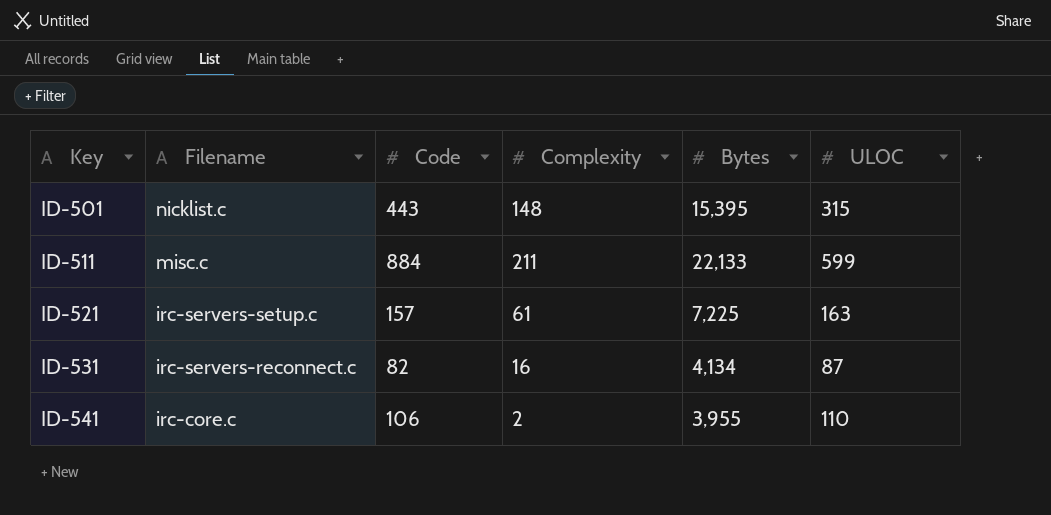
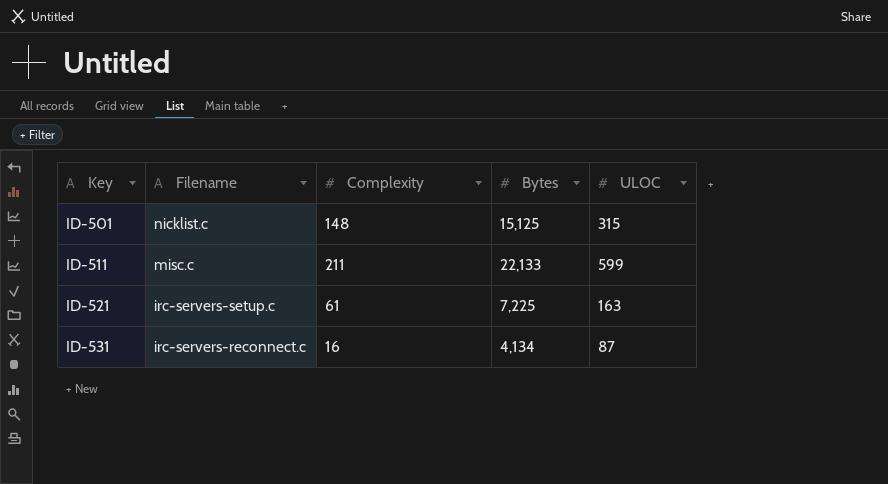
column Code | position: 3 -> none
row ID-541: irc-core.c | 106 | 2 | 3,955 | 110 -> none
ID-501 | Bytes: 15,395 -> 15,125

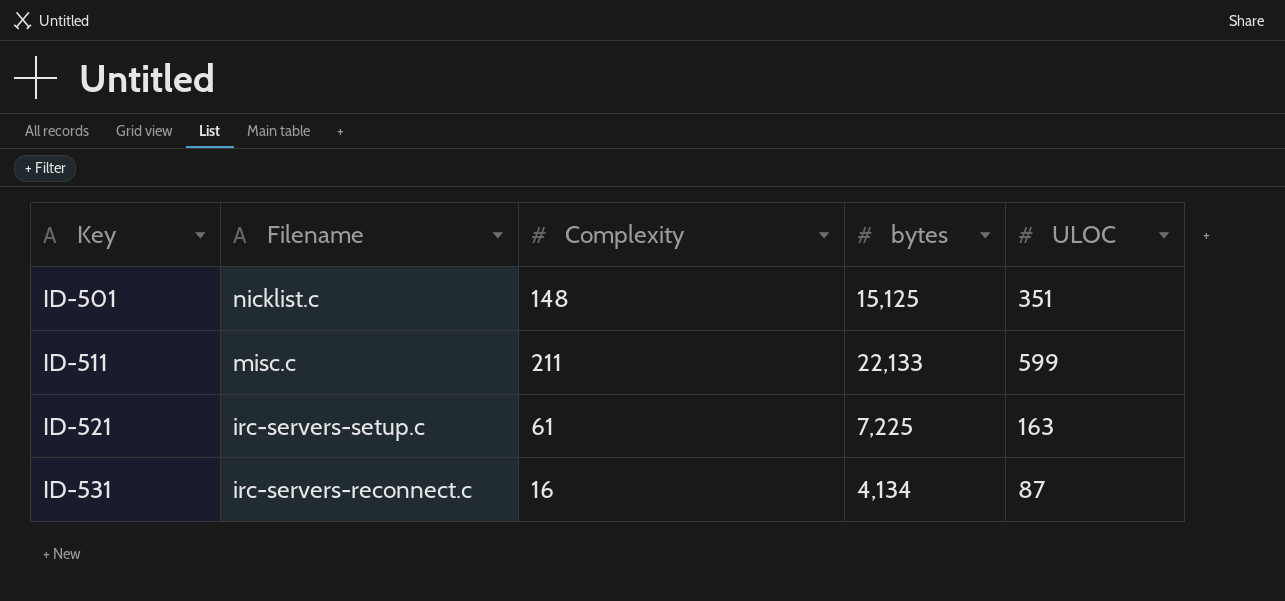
column name: Bytes -> bytes
ID-501 | ULOC: 315 -> 351

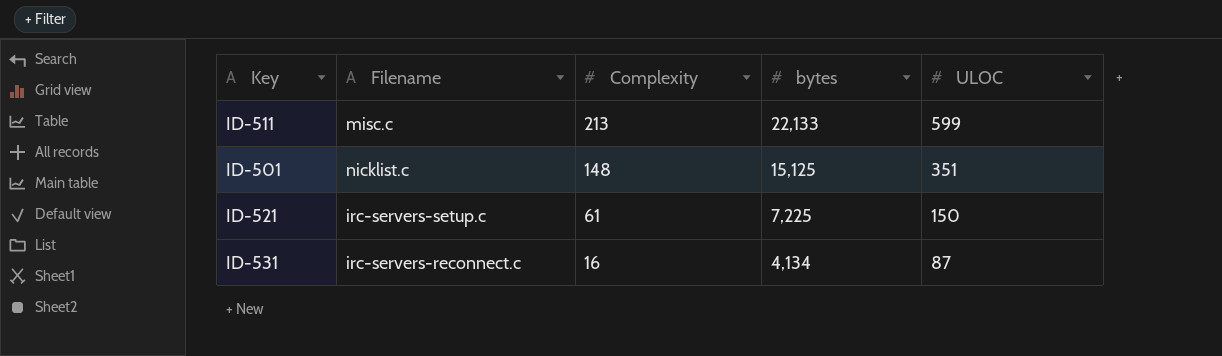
row order: Key ascending -> Complexity descending
ID-511 | Complexity: 211 -> 213
ID-521 | ULOC: 163 -> 150

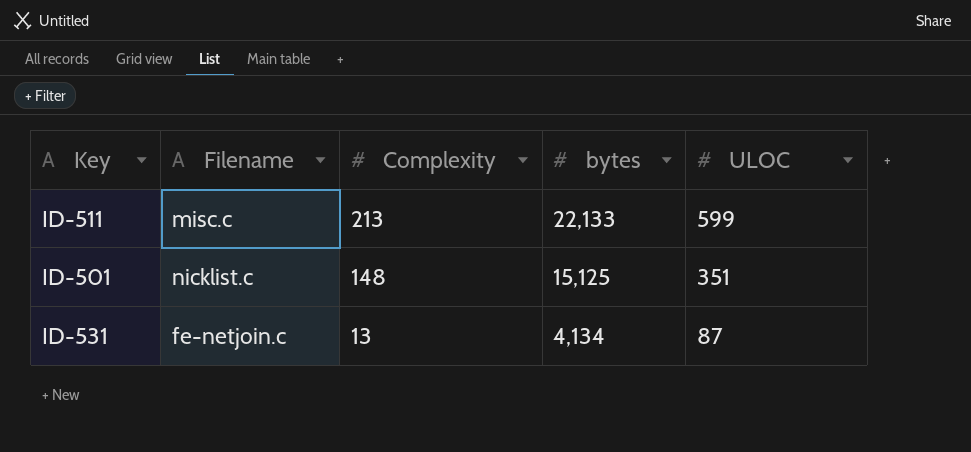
row ID-521: irc-servers-setup.c | 61 | 7,225 | 150 -> none
ID-531 | Filename: irc-servers-reconnect.c -> fe-netjoin.c
ID-531 | Complexity: 16 -> 13

